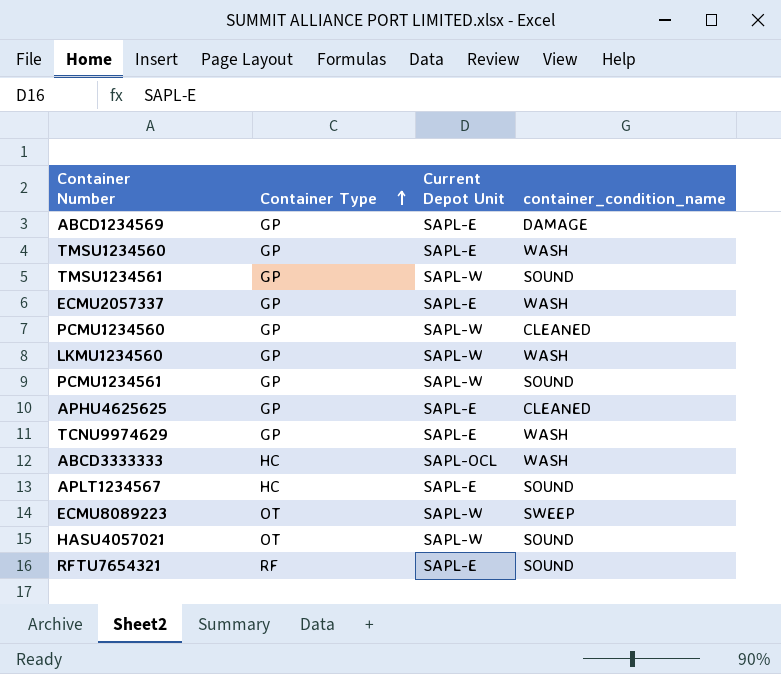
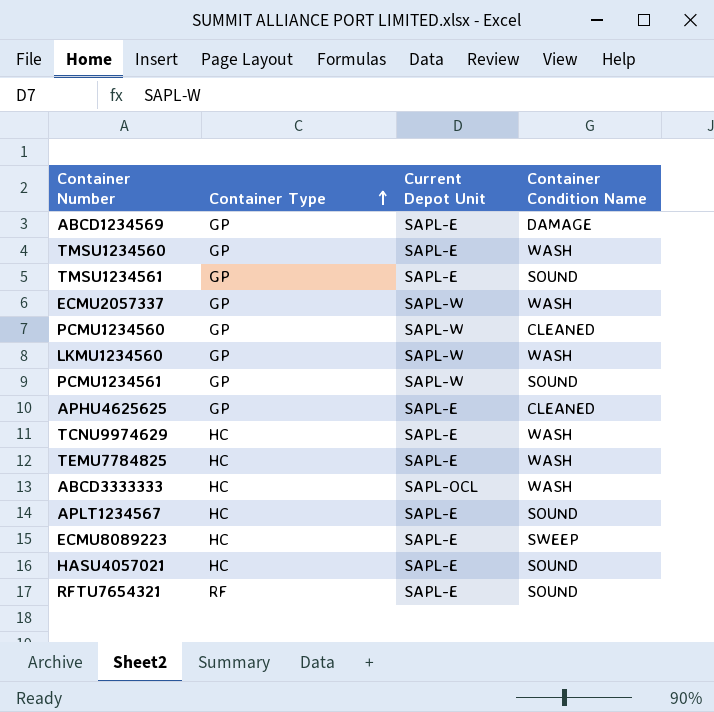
column name: container_condition_name -> Container Condition Name
TMSU1234561 | Current Depot Unit: SAPL-W -> SAPL-E
ECMU2057337 | Current Depot Unit: SAPL-E -> SAPL-W
TCNU9974629 | Container Type: GP -> HC
row TEMU7784825: none -> HC | SAPL-E | WASH
ECMU8089223 | Container Type: OT -> HC
ECMU8089223 | Current Depot Unit: SAPL-W -> SAPL-E
HASU4057021 | Container Type: OT -> HC
HASU4057021 | Current Depot Unit: SAPL-W -> SAPL-E

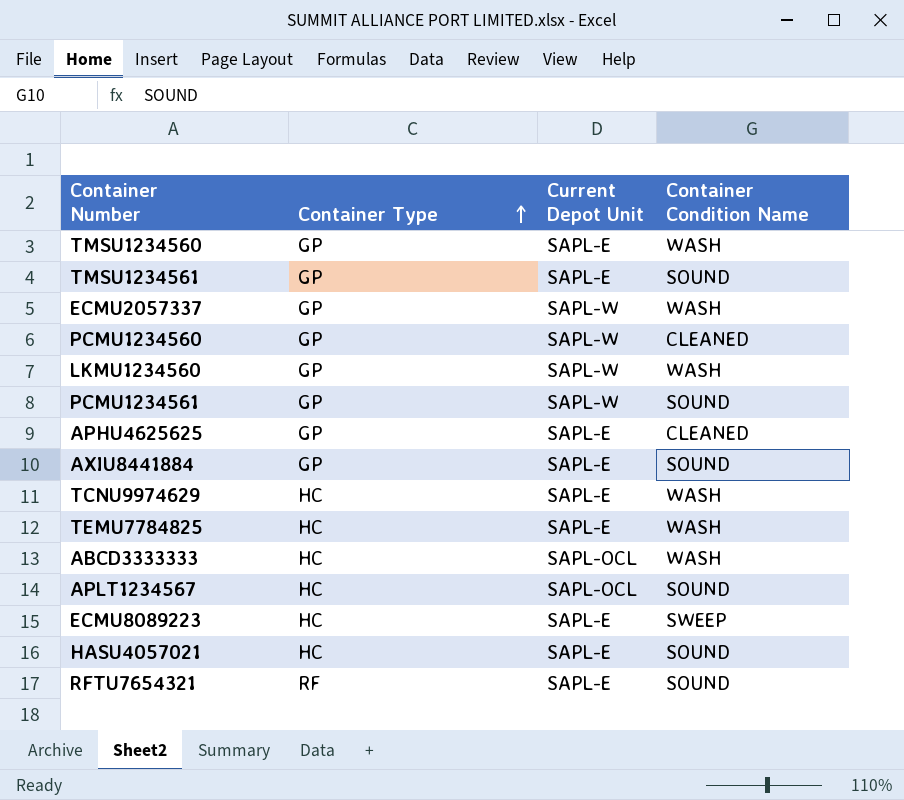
row ABCD1234569: GP | SAPL-E | DAMAGE -> none
row AXIU8441884: none -> GP | SAPL-E | SOUND
APLT1234567 | Current Depot Unit: SAPL-E -> SAPL-OCL

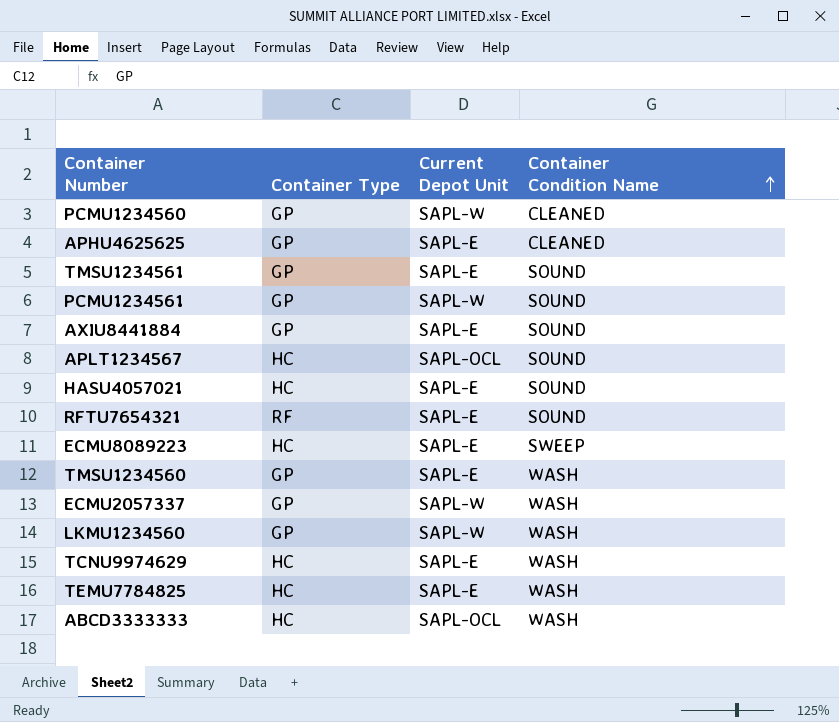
row order: Container Type ascending -> Container Condition Name ascending

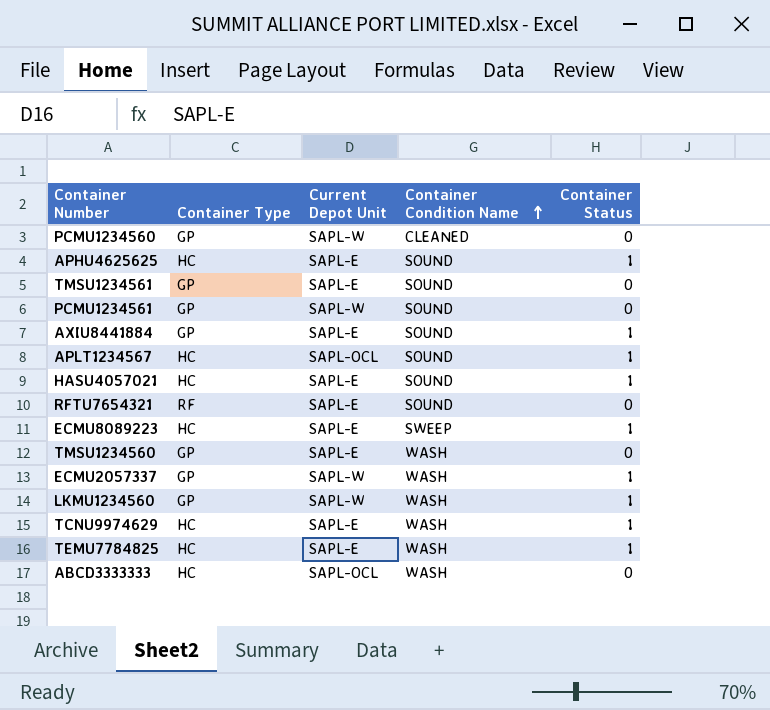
column Container Status | position: none -> 5
APHU4625625 | Container Type: GP -> HC
APHU4625625 | Container Condition Name: CLEANED -> SOUND

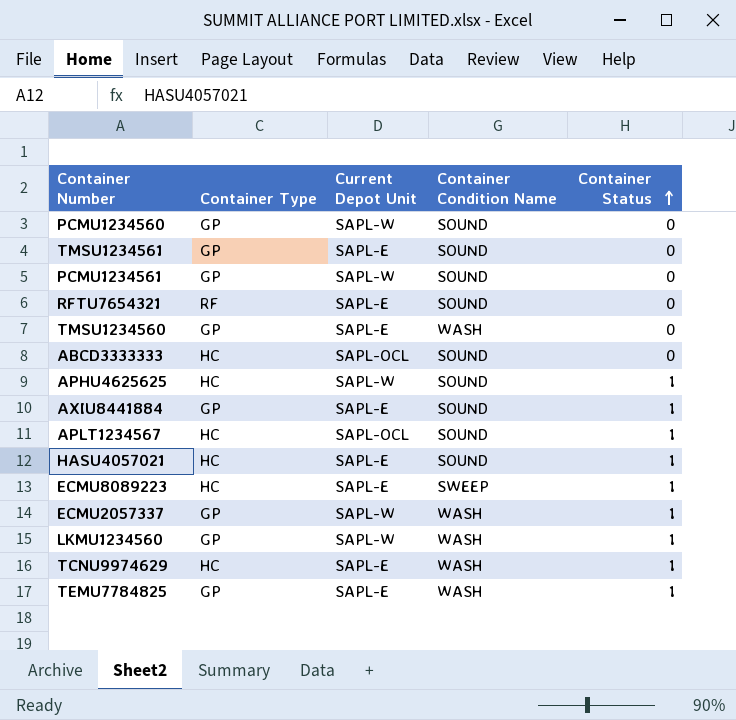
row order: Container Condition Name ascending -> Container Status ascending
PCMU1234560 | Container Condition Name: CLEANED -> SOUND
ABCD3333333 | Container Condition Name: WASH -> SOUND
APHU4625625 | Current Depot Unit: SAPL-E -> SAPL-W
TEMU7784825 | Container Type: HC -> GP

